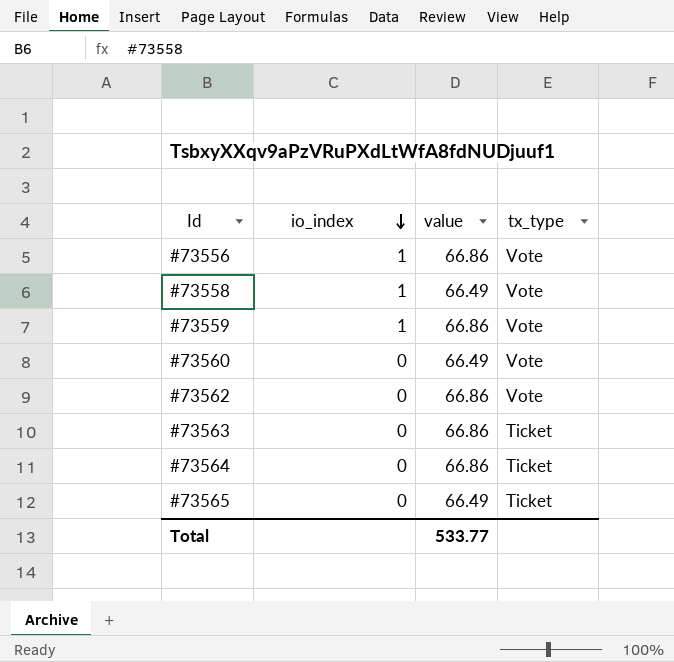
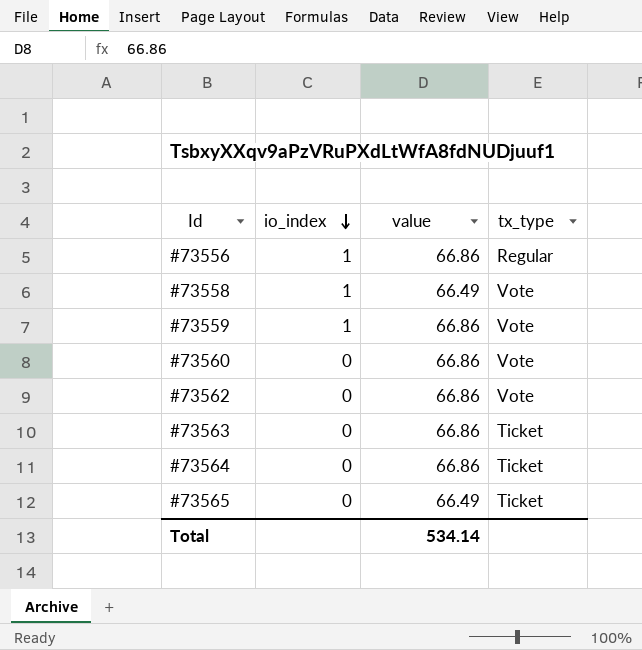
#73556 | tx_type: Vote -> Regular
#73560 | value: 66.49 -> 66.86
Total | value: 533.77 -> 534.14

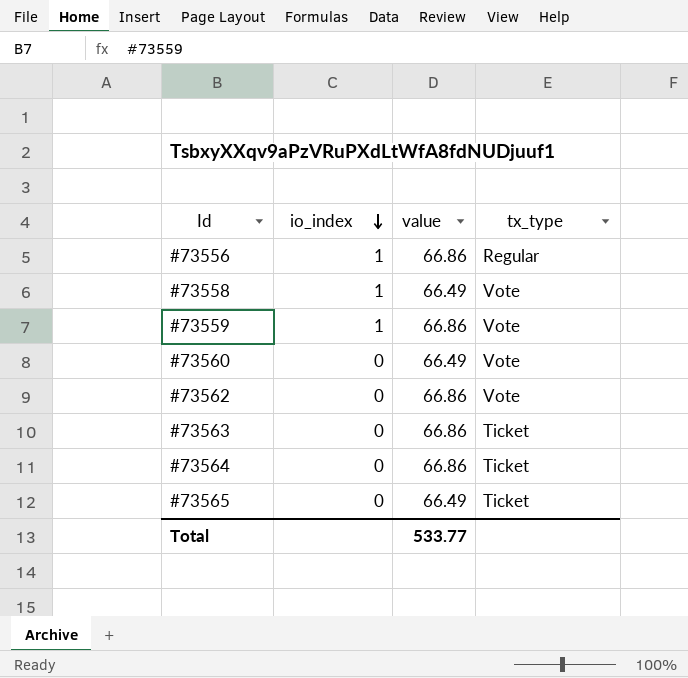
#73560 | value: 66.86 -> 66.49
Total | value: 534.14 -> 533.77

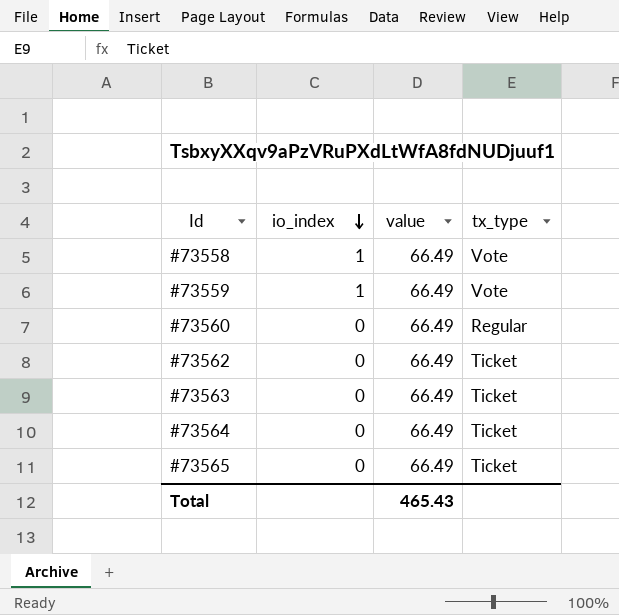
row #73556: 1 | 66.86 | Regular -> none
#73559 | value: 66.86 -> 66.49
#73560 | tx_type: Vote -> Regular
#73562 | value: 66.86 -> 66.49
#73562 | tx_type: Vote -> Ticket
#73563 | value: 66.86 -> 66.49
#73564 | value: 66.86 -> 66.49
Total | value: 533.77 -> 465.43

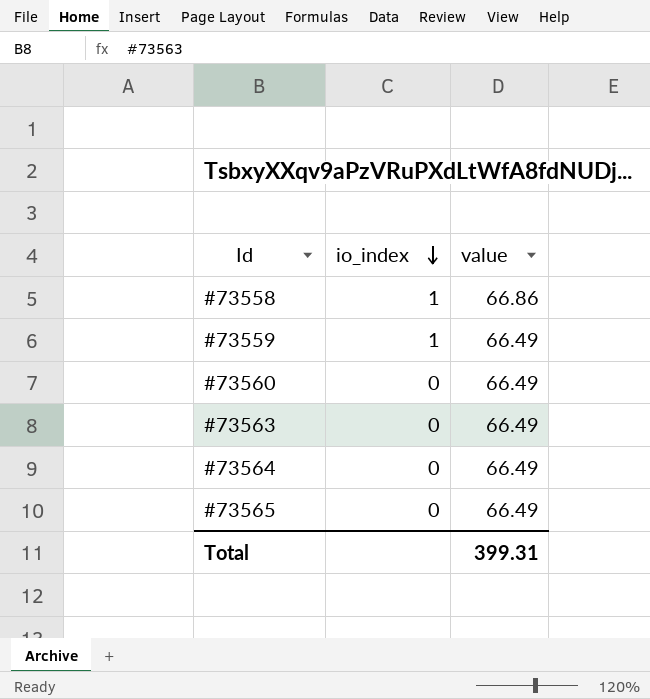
column tx_type | position: 4 -> none
row #73562: 0 | 66.49 | Ticket -> none
#73558 | value: 66.49 -> 66.86
Total | value: 465.43 -> 399.31

